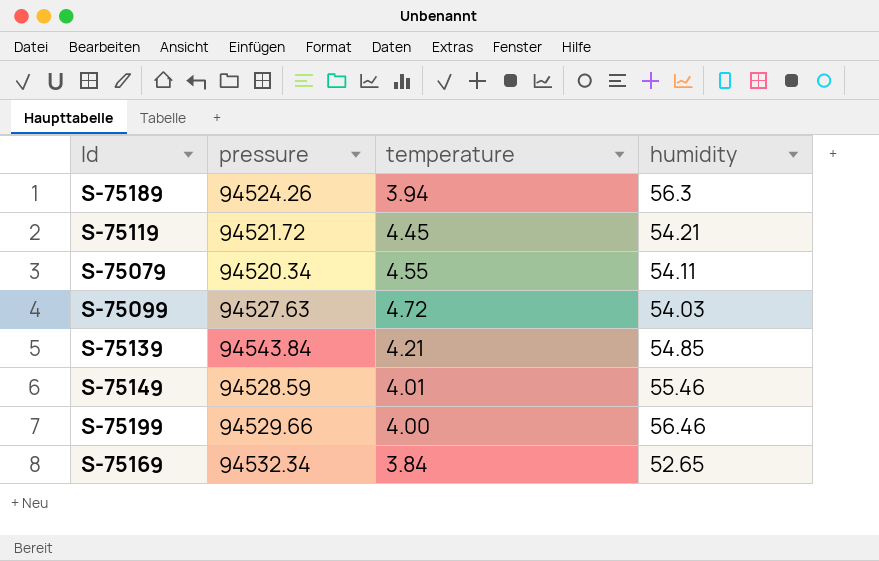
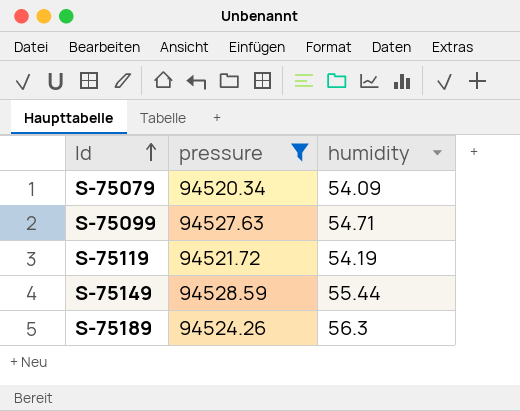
filter: none -> pressure <= 94528.59
row order: none -> Id ascending
column temperature | position: 3 -> none
S-75079 | humidity: 54.11 -> 54.09
S-75099 | humidity: 54.03 -> 54.71
S-75119 | humidity: 54.21 -> 54.19
S-75149 | humidity: 55.46 -> 55.44

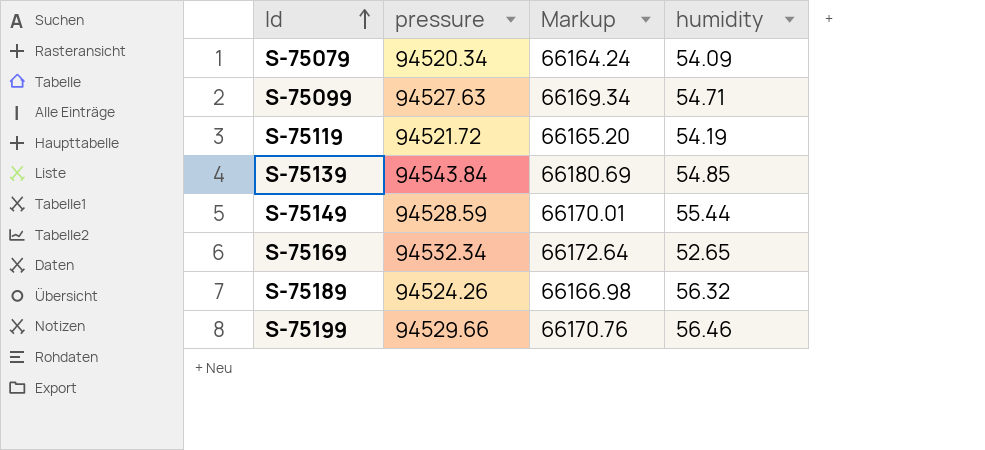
filter: pressure <= 94528.59 -> none
column Markup | formula: none -> [pressure] * 0.7
S-75189 | humidity: 56.3 -> 56.32

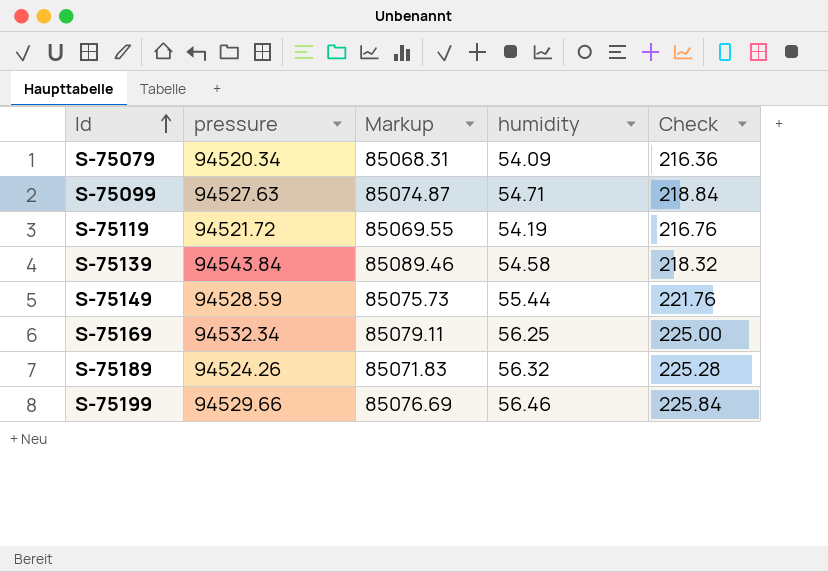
column Markup | formula: [pressure] * 0.7 -> [pressure] * 0.9
column Check | formula: none -> [humidity] * 4
S-75139 | humidity: 54.85 -> 54.58
S-75169 | humidity: 52.65 -> 56.25

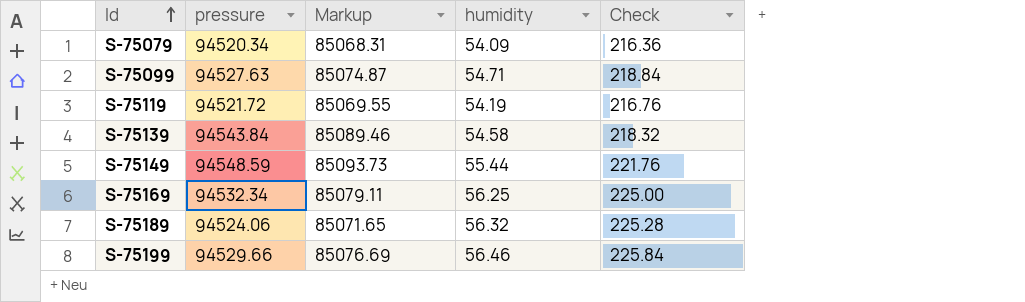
S-75149 | pressure: 94528.59 -> 94548.59
S-75149 | Markup: 85075.73 -> 85093.73
S-75189 | pressure: 94524.26 -> 94524.06
S-75189 | Markup: 85071.83 -> 85071.65

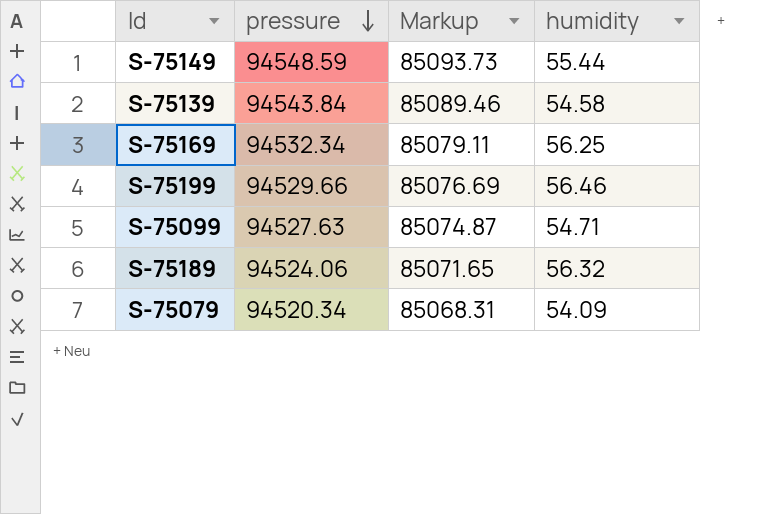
row order: Id ascending -> pressure descending
column Check | formula: [humidity] * 4 -> none
row S-75119: 94521.72 | 85069.55 | 54.19 | 216.76 -> none

